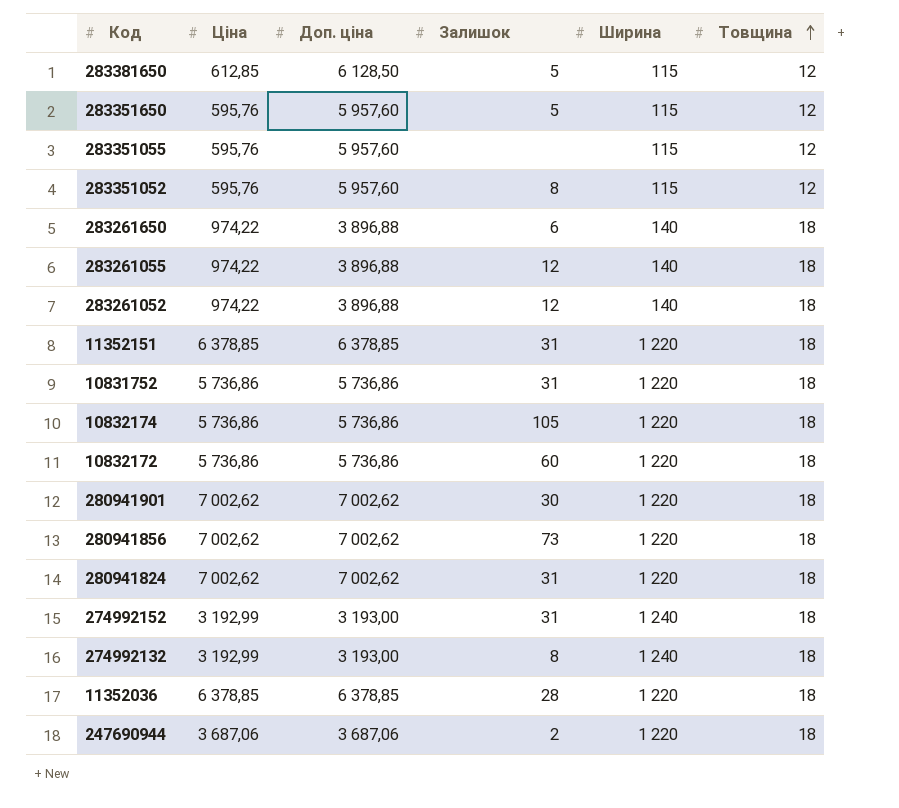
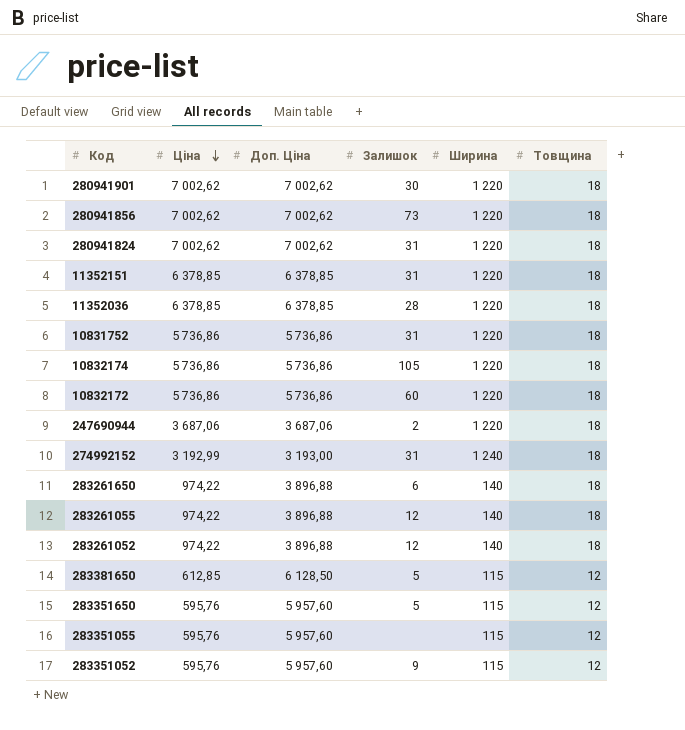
row order: Товщина ascending -> Ціна descending
column name: Доп. ціна -> Доп. Ціна
row 274992132: 3 192,99 | 3 193,00 | 8 | 1 240 | 18 -> none
283351052 | Залишок: 8 -> 9

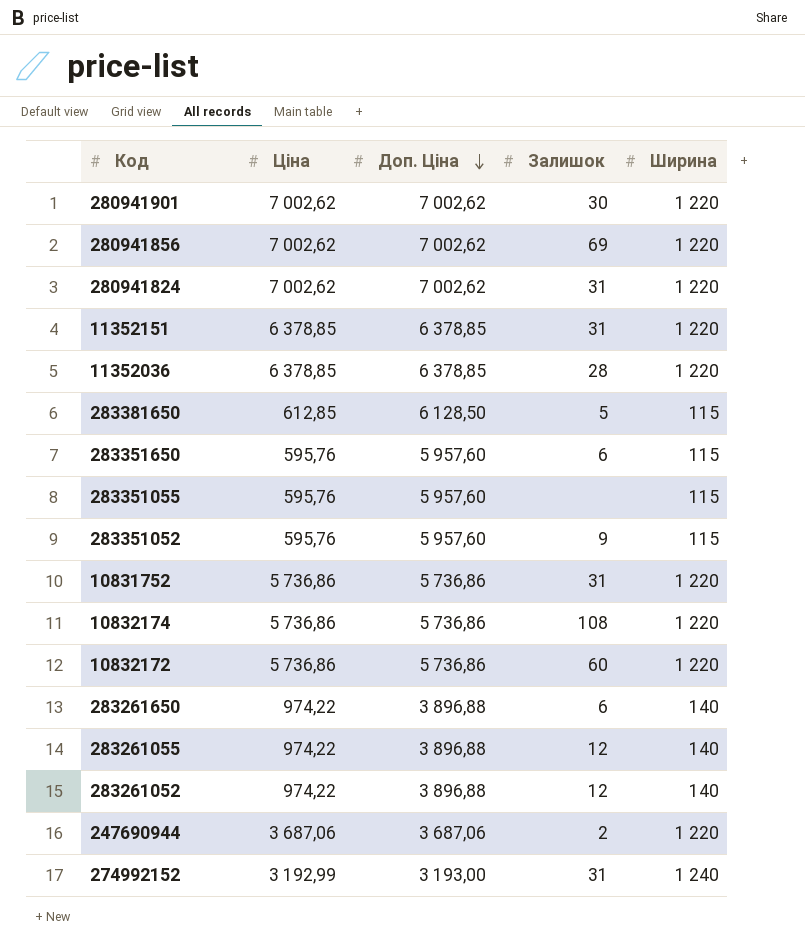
row order: Ціна descending -> Доп. Ціна descending
column Товщина | position: 6 -> none
280941856 | Залишок: 73 -> 69
283351650 | Залишок: 5 -> 6
10832174 | Залишок: 105 -> 108

